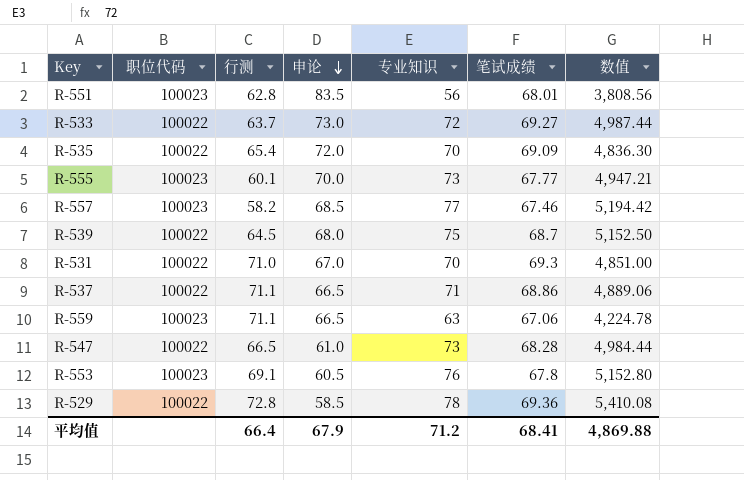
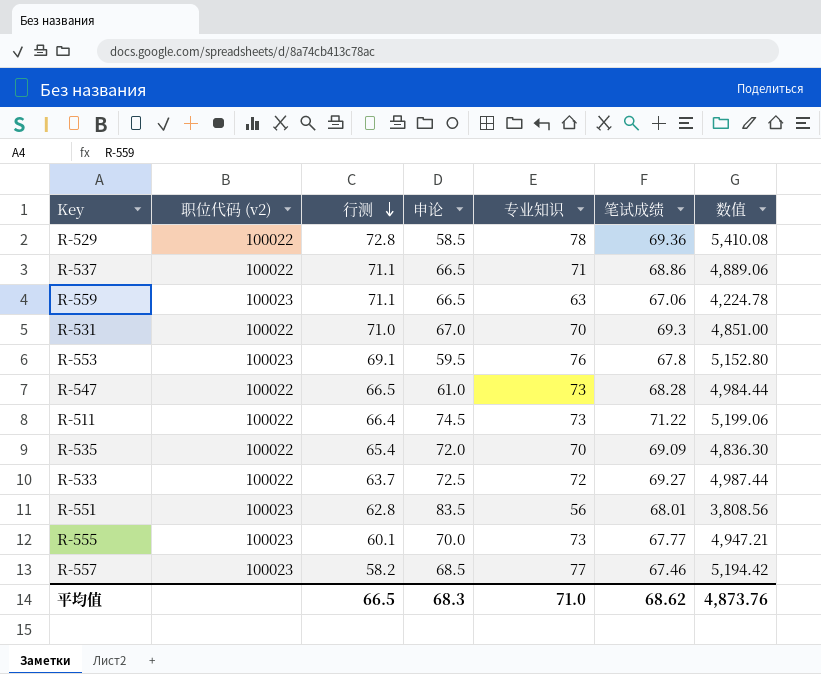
row order: 申论 descending -> 行测 descending
column name: 职位代码 -> 职位代码 (v2)
row R-539: 100022 | 64.5 | 68.0 | 75 | 68.7 | 5,152.50 -> none
R-553 | 申论: 60.5 -> 59.5
row R-511: none -> 100022 | 66.4 | 74.5 | 73 | 71.22 | 5,199.06
R-533 | 申论: 73.0 -> 72.5
平均值 | 行测: 66.4 -> 66.5
平均值 | 申论: 67.9 -> 68.3
平均值 | 专业知识: 71.2 -> 71.0
平均值 | 笔试成绩: 68.41 -> 68.62
平均值 | 数值: 4,869.88 -> 4,873.76

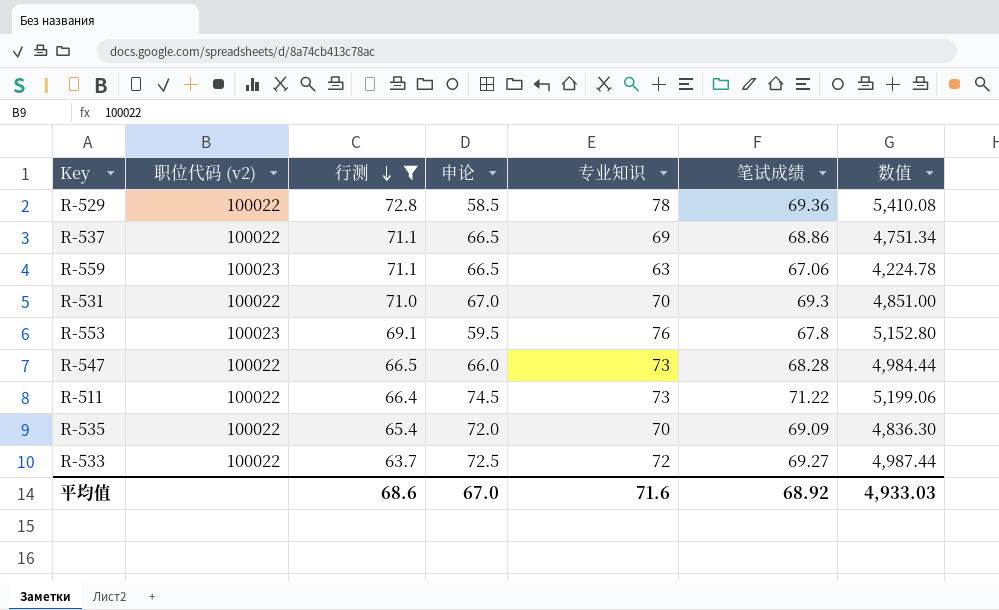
filter: none -> 行测 >= 63.7
R-537 | 专业知识: 71 -> 69
R-537 | 数值: 4,889.06 -> 4,751.34
R-547 | 申论: 61.0 -> 66.0
平均值 | 行测: 66.5 -> 68.6
平均值 | 申论: 68.3 -> 67.0
平均值 | 专业知识: 71.0 -> 71.6
平均值 | 笔试成绩: 68.62 -> 68.92
平均值 | 数值: 4,873.76 -> 4,933.03

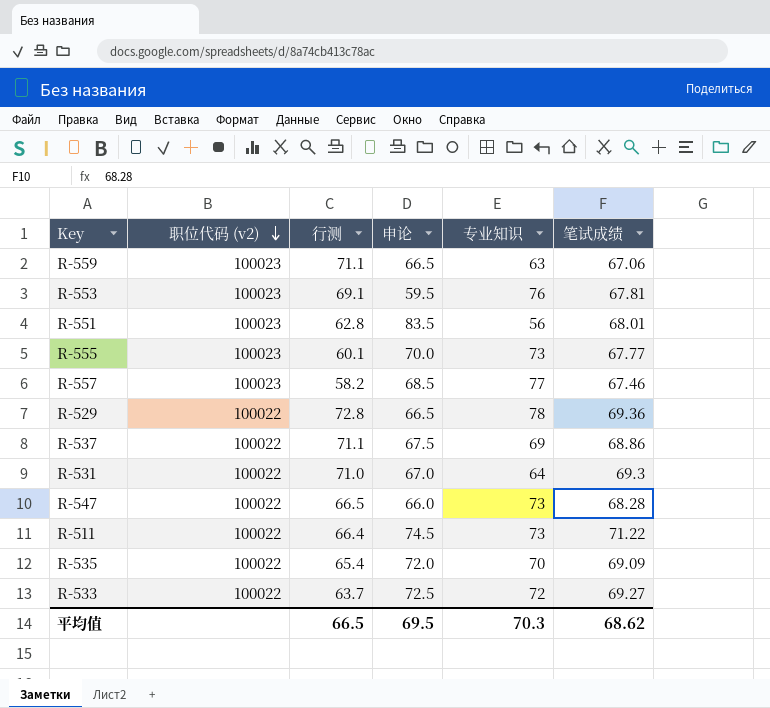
filter: 行测 >= 63.7 -> none
row order: 行测 descending -> 职位代码 (v2) descending
column 数值 | formula: [专业知识] * [笔试成绩] -> none
R-553 | 笔试成绩: 67.8 -> 67.81
R-529 | 申论: 58.5 -> 66.5
R-537 | 申论: 66.5 -> 67.5
R-531 | 专业知识: 70 -> 64
平均值 | 行测: 68.6 -> 66.5
平均值 | 申论: 67.0 -> 69.5
平均值 | 专业知识: 71.6 -> 70.3
平均值 | 笔试成绩: 68.92 -> 68.62

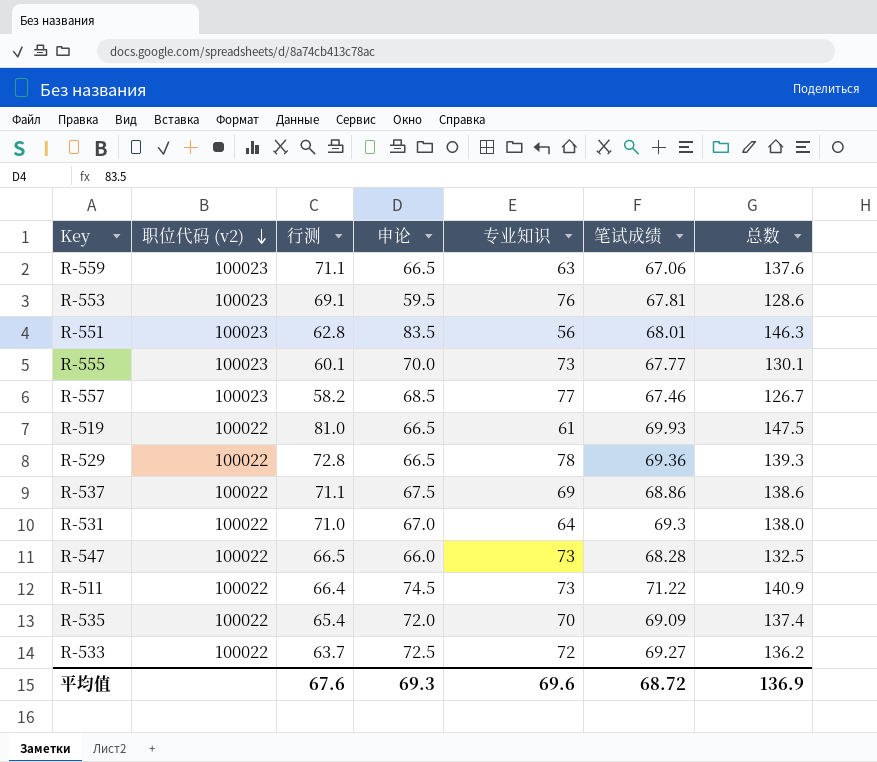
column 总数 | formula: none -> [行测] + [申论]
row R-519: none -> 100022 | 81.0 | 66.5 | 61 | 69.93 | 147.5
平均值 | 行测: 66.5 -> 67.6
平均值 | 申论: 69.5 -> 69.3
平均值 | 专业知识: 70.3 -> 69.6
平均值 | 笔试成绩: 68.62 -> 68.72

